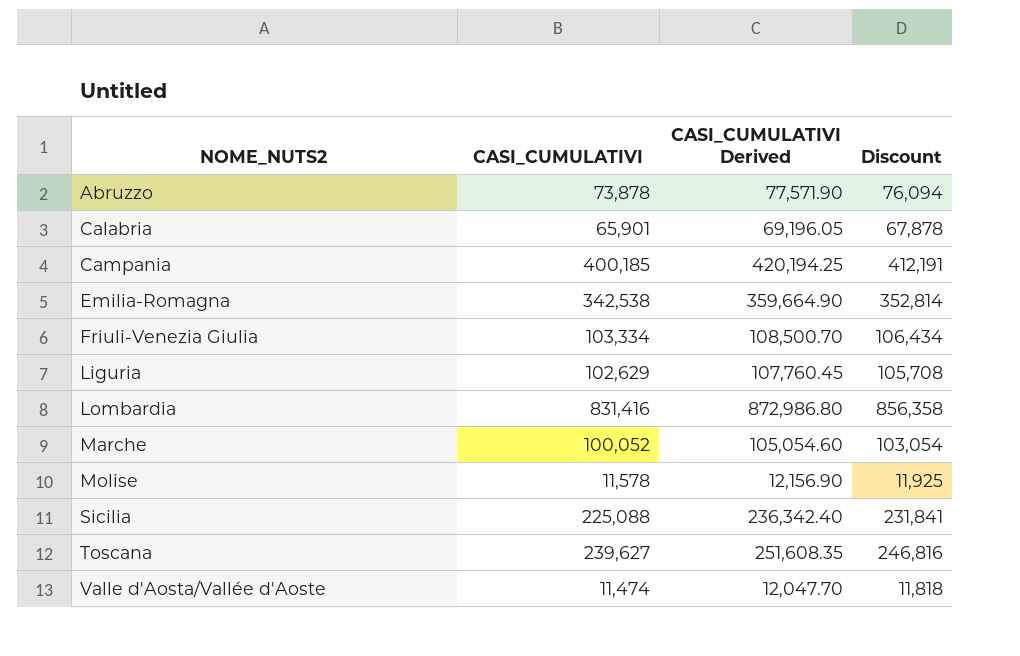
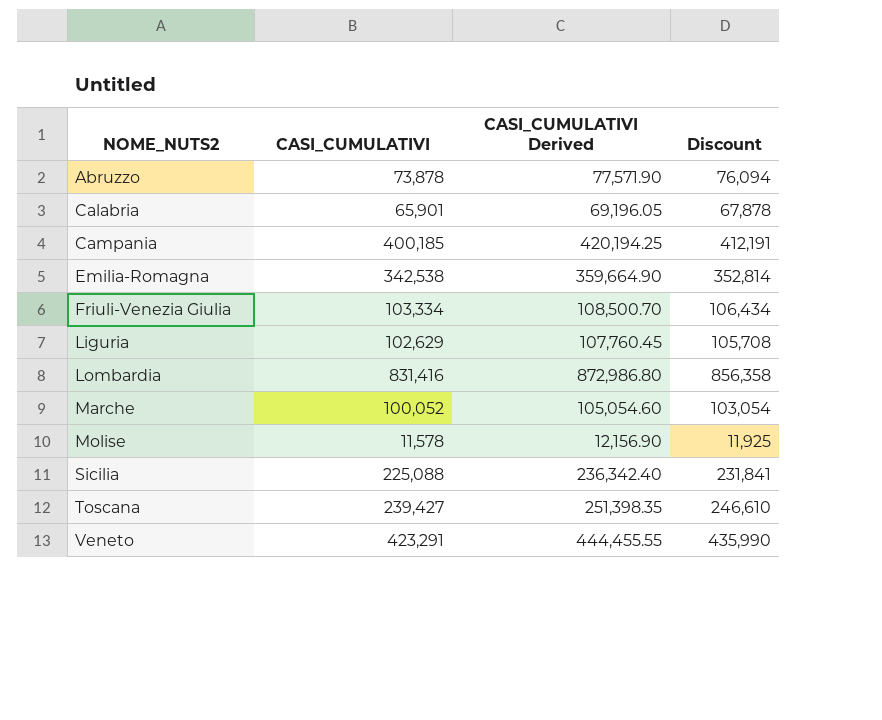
row Valle d'Aosta/Vallée d'Aoste: 11,474 | 12,047.70 | 11,818 -> none
Toscana | CASI_CUMULATIVI: 239,627 -> 239,427
Toscana | CASI_CUMULATIVI Derived: 251,608.35 -> 251,398.35
Toscana | Discount: 246,816 -> 246,610
row Veneto: none -> 423,291 | 444,455.55 | 435,990

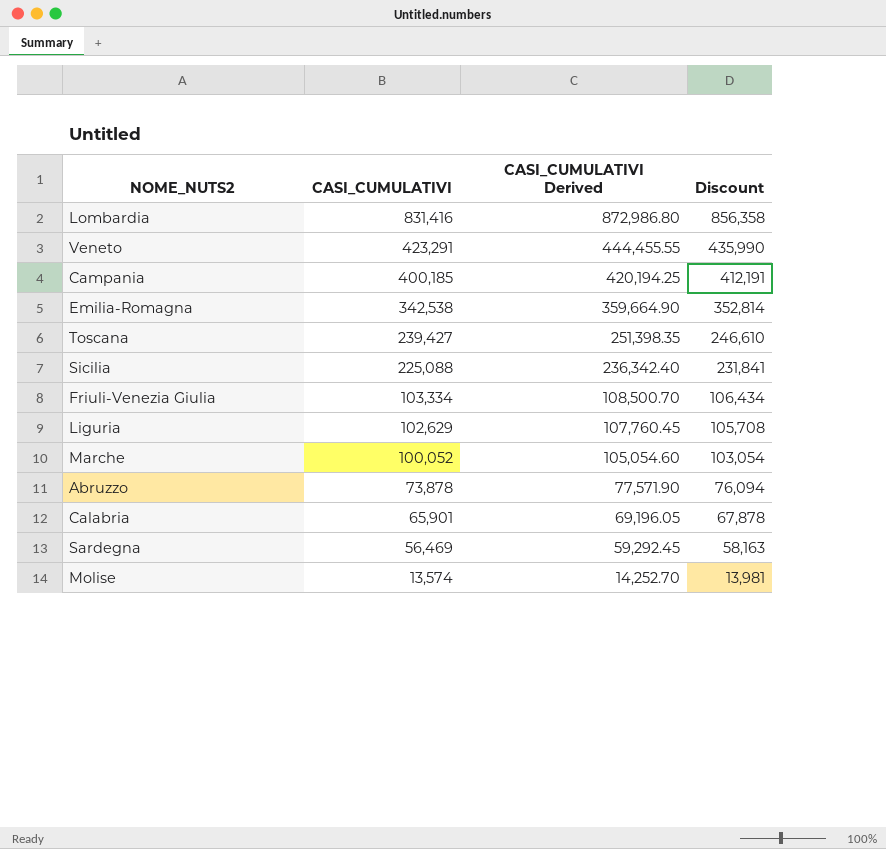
row order: NOME_NUTS2 ascending -> CASI_CUMULATIVI descending
row Sardegna: none -> 56,469 | 59,292.45 | 58,163
Molise | CASI_CUMULATIVI: 11,578 -> 13,574
Molise | CASI_CUMULATIVI Derived: 12,156.90 -> 14,252.70
Molise | Discount: 11,925 -> 13,981

